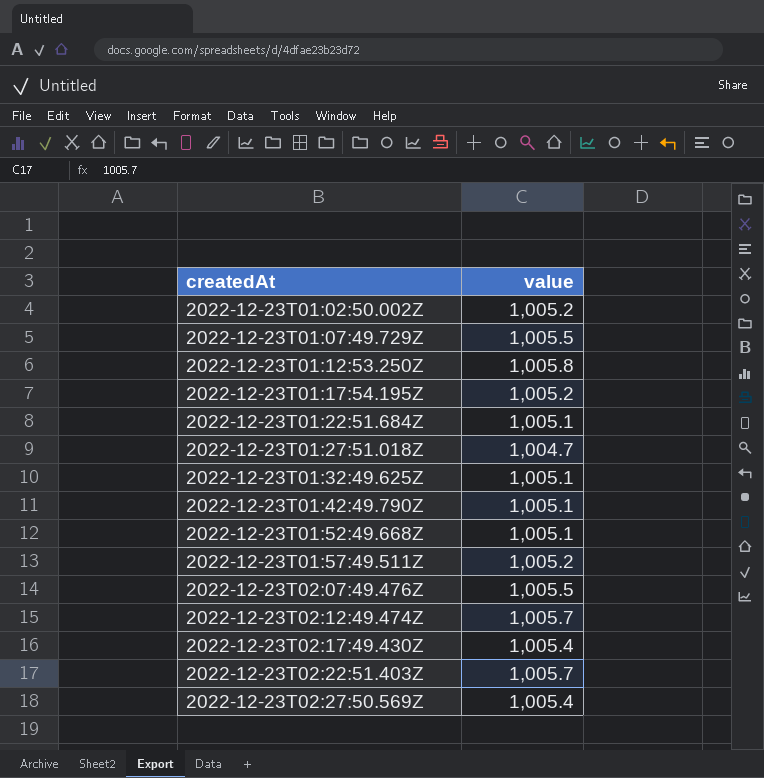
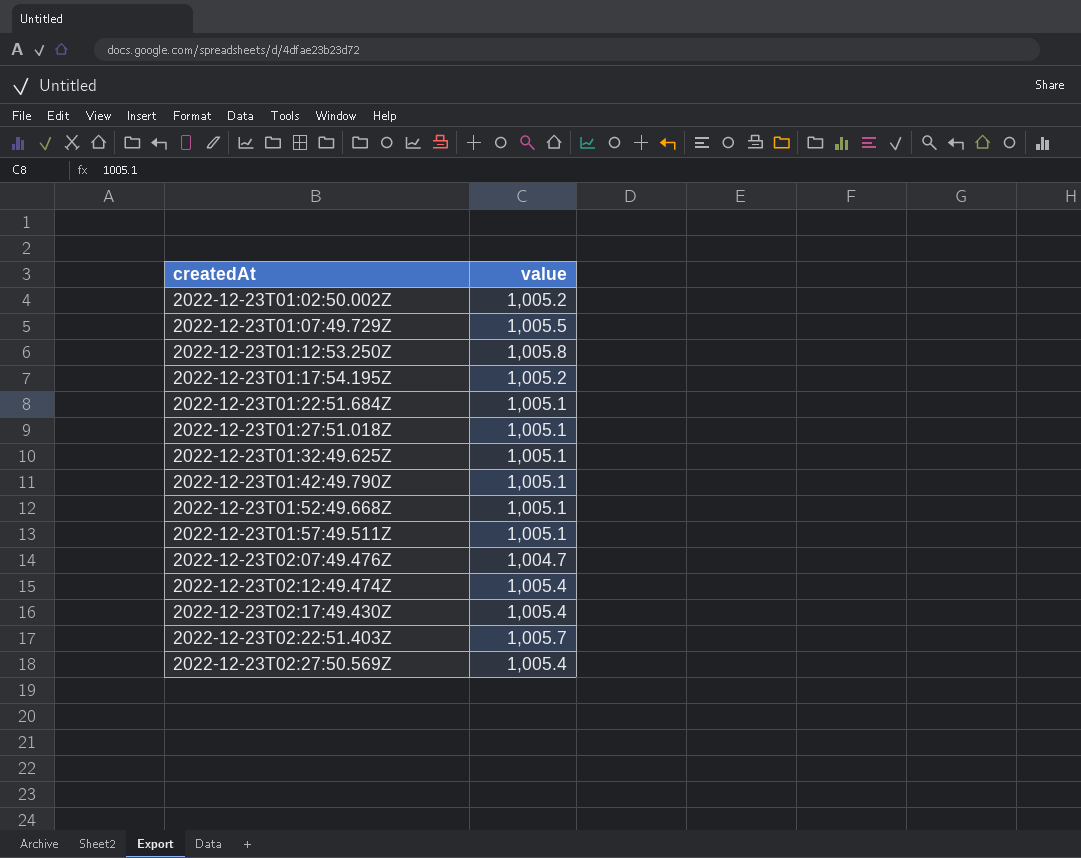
2022-12-23T01:27:51.018Z | value: 1,004.7 -> 1,005.1
2022-12-23T01:57:49.511Z | value: 1,005.2 -> 1,005.1
2022-12-23T02:07:49.476Z | value: 1,005.5 -> 1,004.7
2022-12-23T02:12:49.474Z | value: 1,005.7 -> 1,005.4

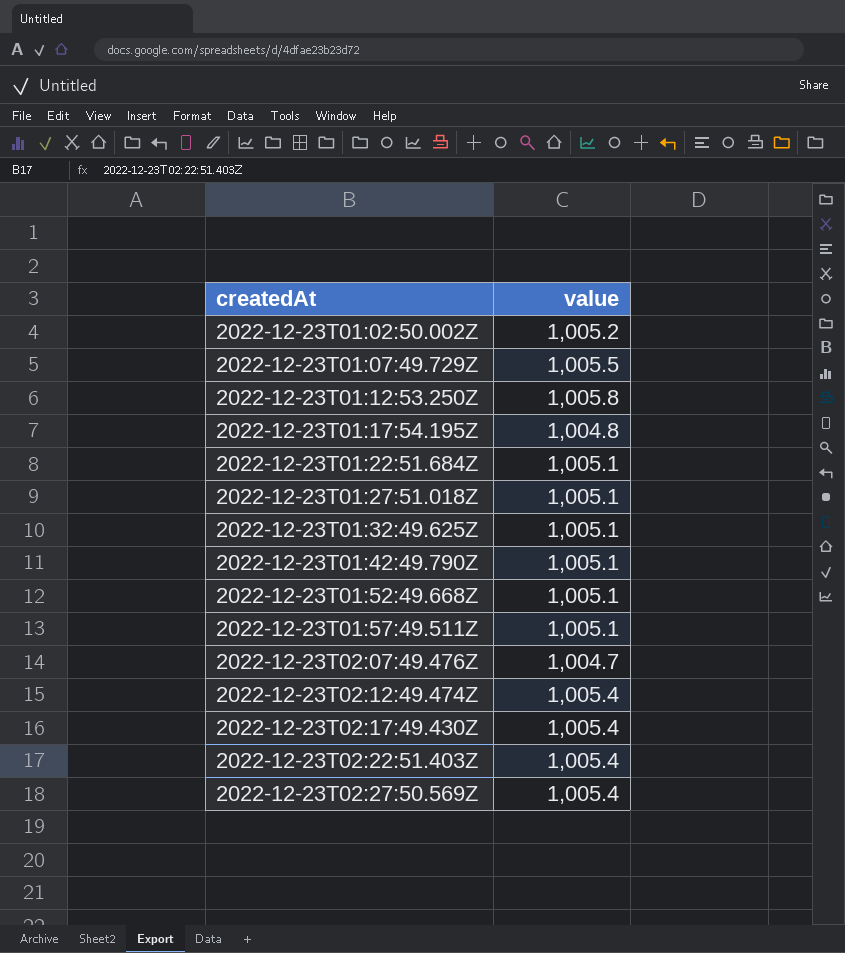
2022-12-23T01:17:54.195Z | value: 1,005.2 -> 1,004.8
2022-12-23T02:22:51.403Z | value: 1,005.7 -> 1,005.4

